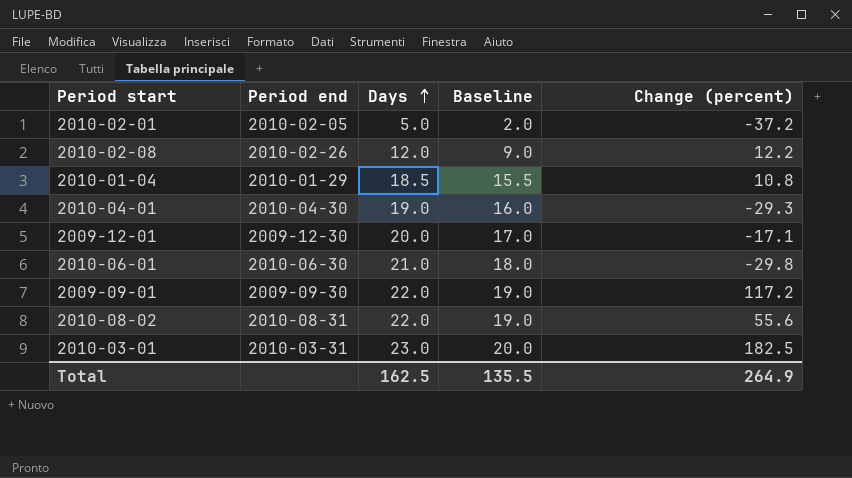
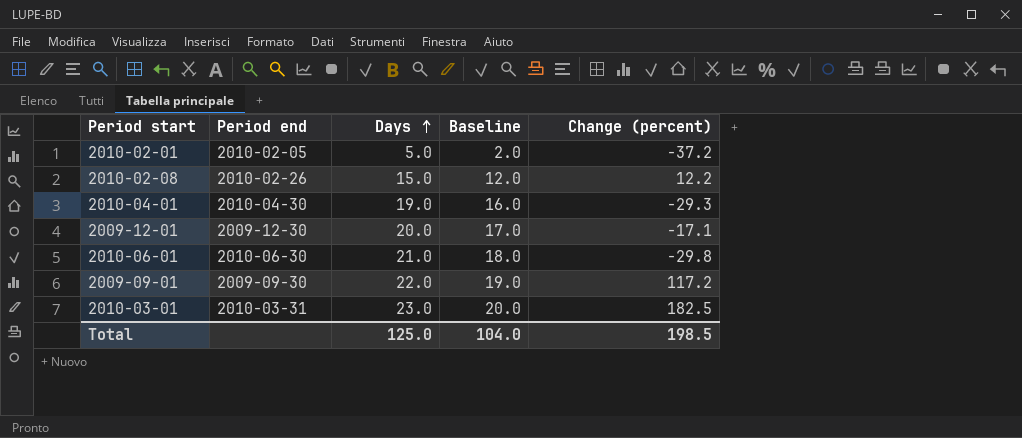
row 2010-01-04: 2010-01-29 | 18.5 | 15.5 | 10.8 -> none
row 2010-08-02: 2010-08-31 | 22.0 | 19.0 | 55.6 -> none
2010-02-08 | Days: 12.0 -> 15.0
2010-02-08 | Baseline: 9.0 -> 12.0
Total | Days: 162.5 -> 125.0
Total | Baseline: 135.5 -> 104.0
Total | Change (percent): 264.9 -> 198.5

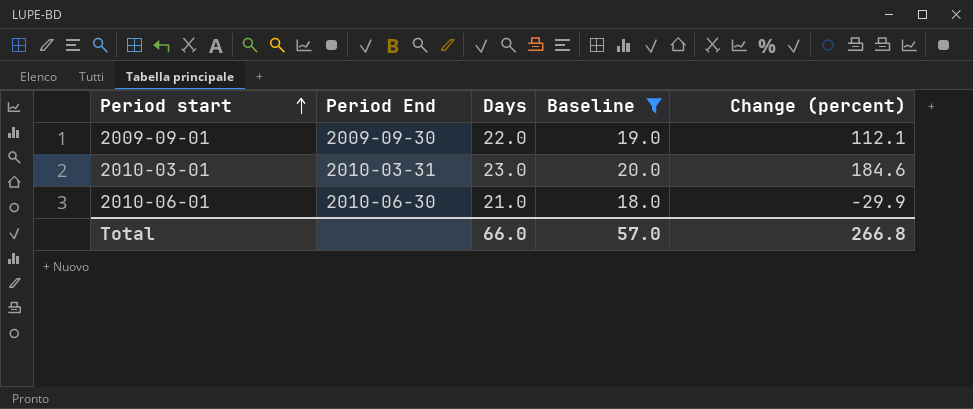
filter: none -> Baseline >= 18.0
row order: Days ascending -> Period start ascending
column name: Period end -> Period End
2009-09-01 | Change (percent): 117.2 -> 112.1
2010-03-01 | Change (percent): 182.5 -> 184.6
2010-06-01 | Change (percent): -29.8 -> -29.9
Total | Days: 125.0 -> 66.0
Total | Baseline: 104.0 -> 57.0
Total | Change (percent): 198.5 -> 266.8

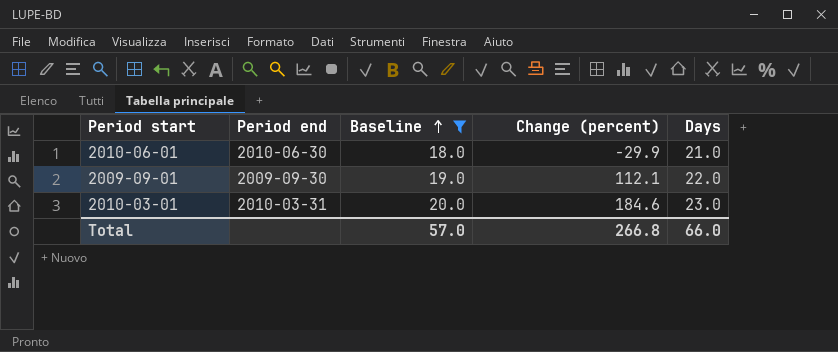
row order: Period start ascending -> Baseline ascending
column name: Period End -> Period end
column Days | position: 3 -> 5

